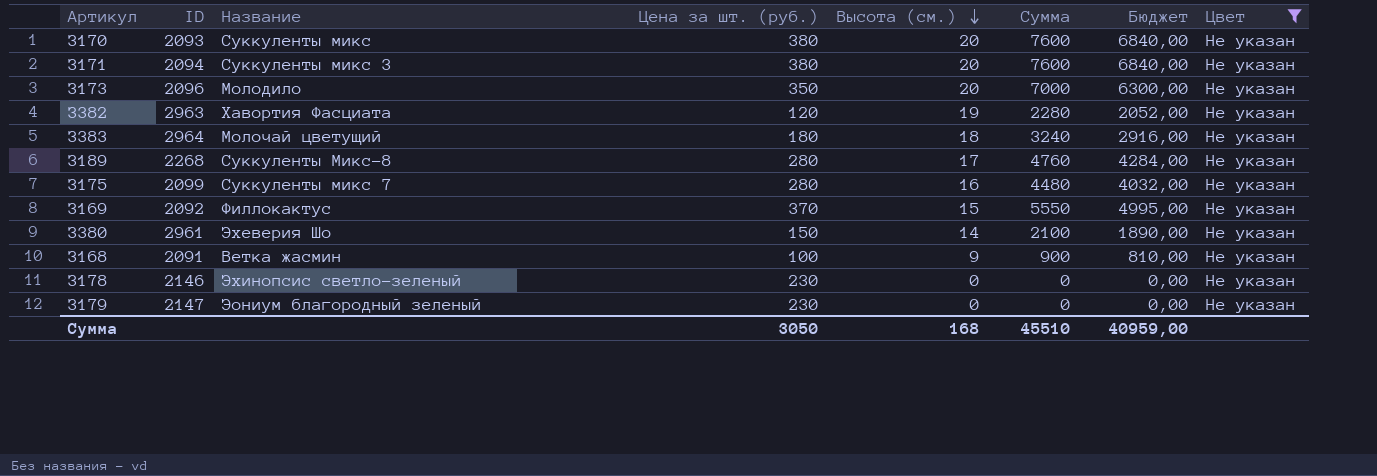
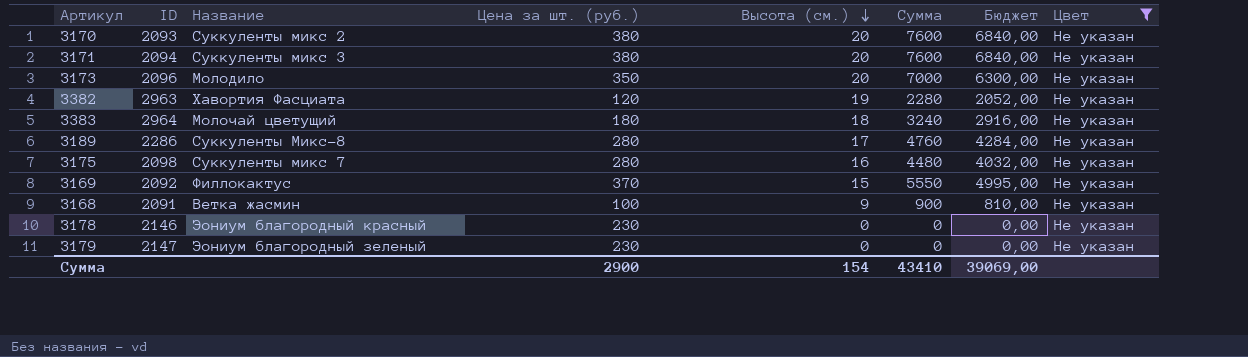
row З380: 2961 | Эхеверия Шо | 150 | 14 | 2100 | 1890,00 | Не указан -> none
З170 | Название: Суккуленты микс -> Суккуленты микс 2
З189 | ID: 2268 -> 2286
З175 | ID: 2099 -> 2098
З178 | Название: Эхинопсис светло-зеленый -> Эониум благородный красный
Сумма | Цена за шт. (руб.): 3050 -> 2900
Сумма | Высота (см.): 168 -> 154
Сумма | Сумма: 45510 -> 43410
Сумма | Бюджет: 40959,00 -> 39069,00

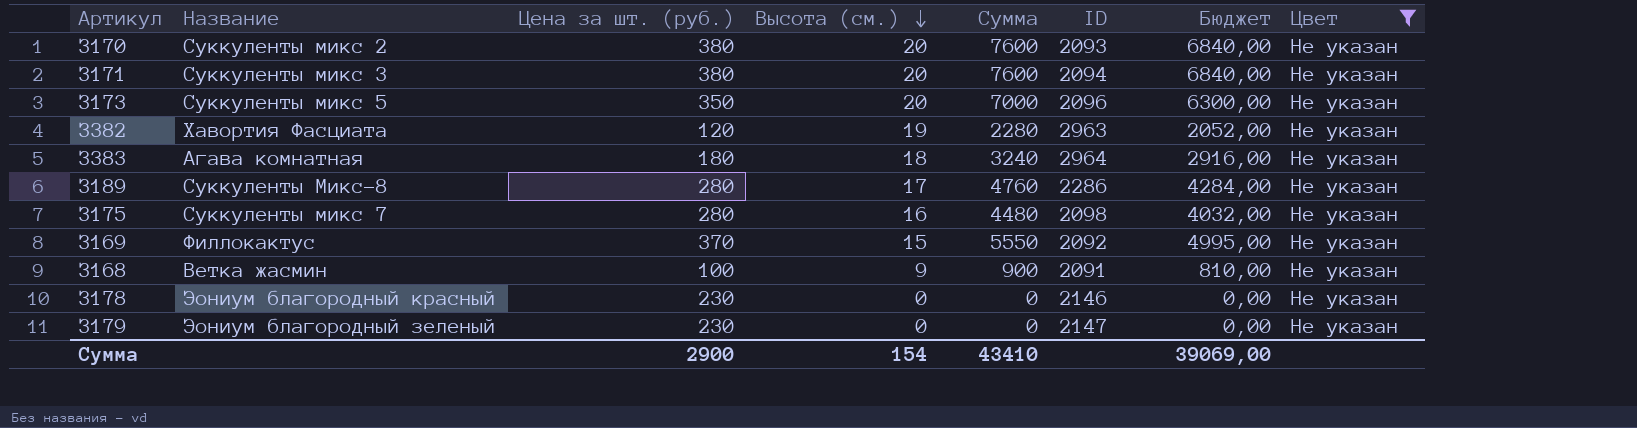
column ID | position: 2 -> 6
З173 | Название: Молодило -> Суккуленты микс 5
З383 | Название: Молочай цветущий -> Агава комнатная

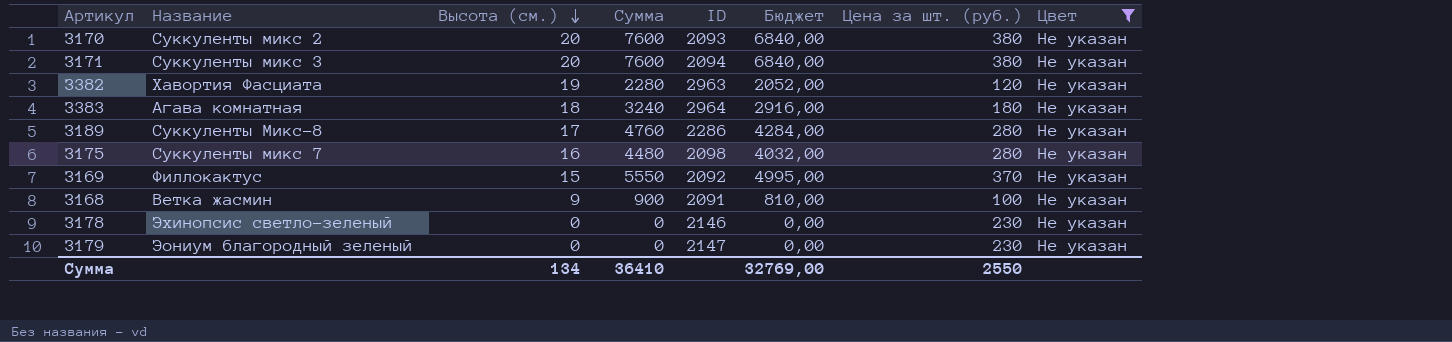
column Цена за шт. (руб.) | position: 3 -> 7
row З173: Суккуленты микс 5 | 350 | 20 | 7000 | 2096 | 6300,00 | Не указан -> none
З178 | Название: Эониум благородный красный -> Эхинопсис светло-зеленый
Сумма | Высота (см.): 154 -> 134
Сумма | Сумма: 43410 -> 36410
Сумма | Бюджет: 39069,00 -> 32769,00
Сумма | Цена за шт. (руб.): 2900 -> 2550

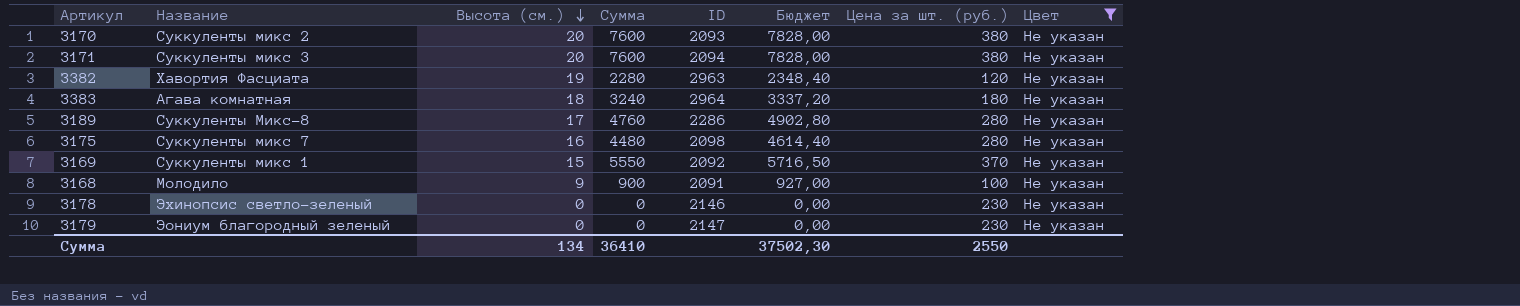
column Бюджет | formula: [Сумма] * 0,9 -> [Сумма] * 1,03
З169 | Название: Филлокактус -> Суккуленты микс 1
З168 | Название: Ветка жасмин -> Молодило
Сумма | Бюджет: 32769,00 -> 37502,30

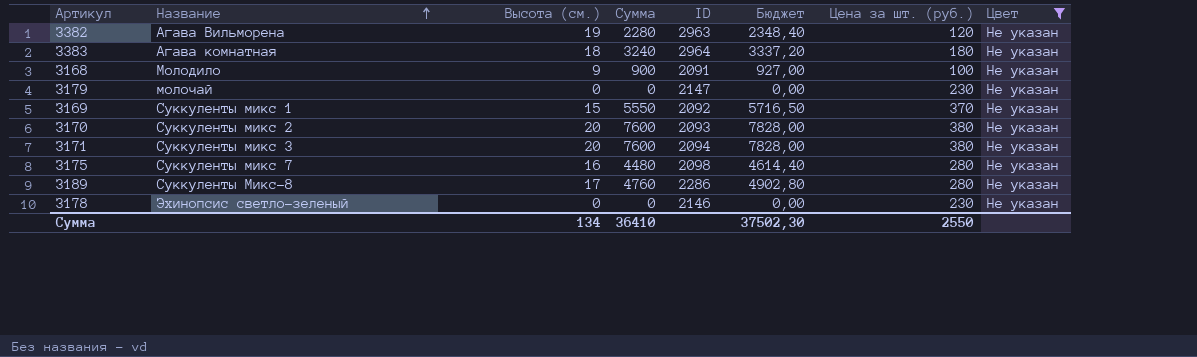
row order: Высота (см.) descending -> Название ascending
З382 | Название: Хавортия Фасциата -> Агава Вильморена
З179 | Название: Эониум благородный зеленый -> молочай

